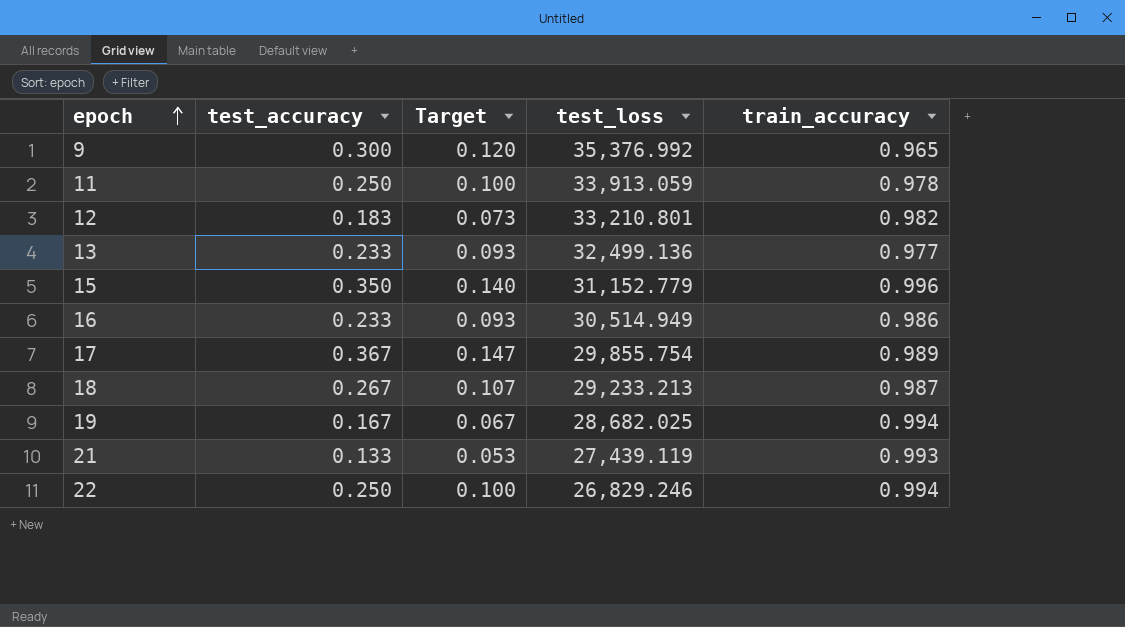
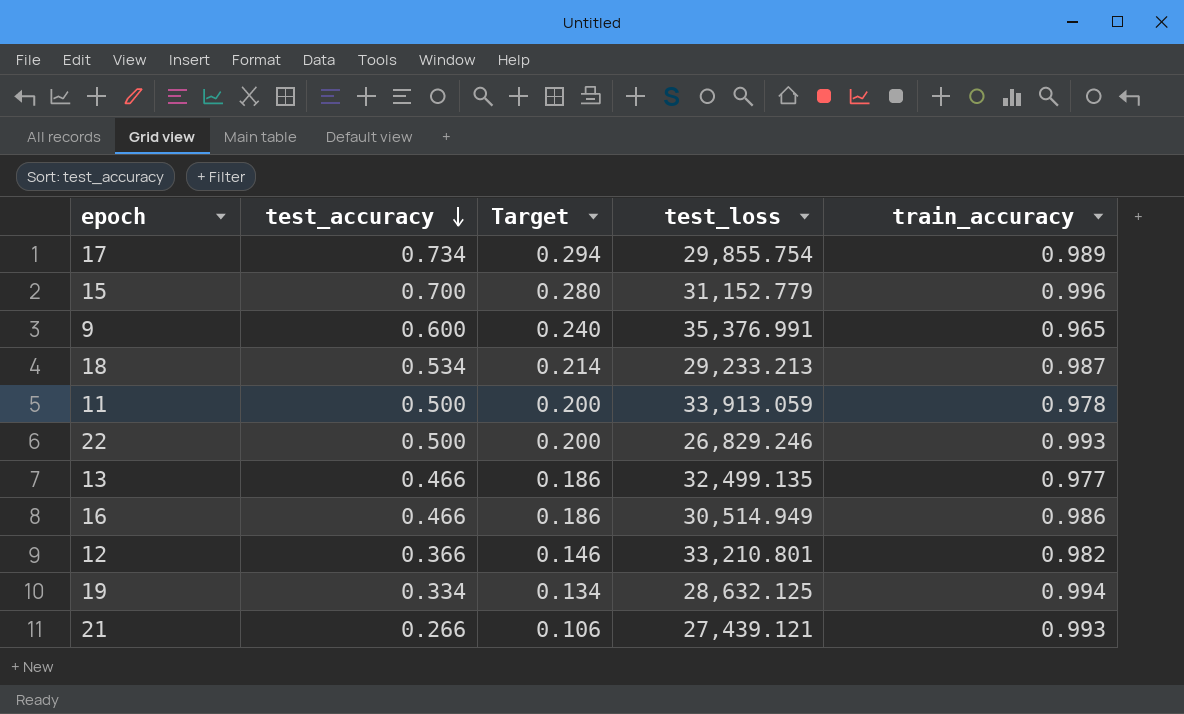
row order: epoch ascending -> test_accuracy descending
17 | test_accuracy: 0.367 -> 0.734
17 | Target: 0.147 -> 0.294
15 | test_accuracy: 0.350 -> 0.700
15 | Target: 0.140 -> 0.280
9 | test_accuracy: 0.300 -> 0.600
9 | Target: 0.120 -> 0.240
9 | test_loss: 35,376.992 -> 35,376.991
18 | test_accuracy: 0.267 -> 0.534
18 | Target: 0.107 -> 0.214
11 | test_accuracy: 0.250 -> 0.500
11 | Target: 0.100 -> 0.200
22 | test_accuracy: 0.250 -> 0.500
22 | Target: 0.100 -> 0.200
22 | train_accuracy: 0.994 -> 0.993
13 | test_accuracy: 0.233 -> 0.466
13 | Target: 0.093 -> 0.186
13 | test_loss: 32,499.136 -> 32,499.135
16 | test_accuracy: 0.233 -> 0.466
16 | Target: 0.093 -> 0.186
12 | test_accuracy: 0.183 -> 0.366
12 | Target: 0.073 -> 0.146
19 | test_accuracy: 0.167 -> 0.334
19 | Target: 0.067 -> 0.134
19 | test_loss: 28,682.025 -> 28,632.125
21 | test_accuracy: 0.133 -> 0.266
21 | Target: 0.053 -> 0.106
21 | test_loss: 27,439.119 -> 27,439.121

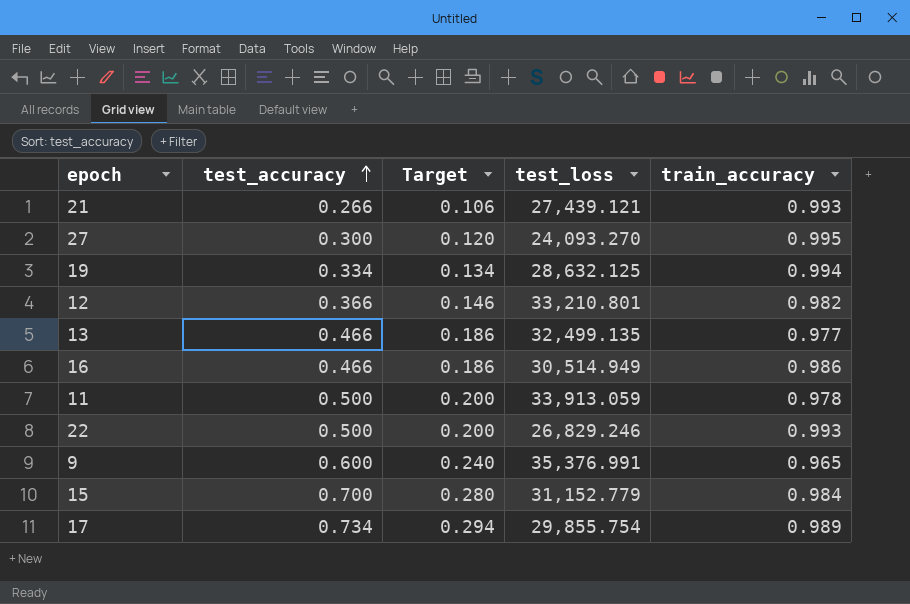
row order: test_accuracy descending -> test_accuracy ascending
row 18: 0.534 | 0.214 | 29,233.213 | 0.987 -> none
row 27: none -> 0.300 | 0.120 | 24,093.270 | 0.995
15 | train_accuracy: 0.996 -> 0.984

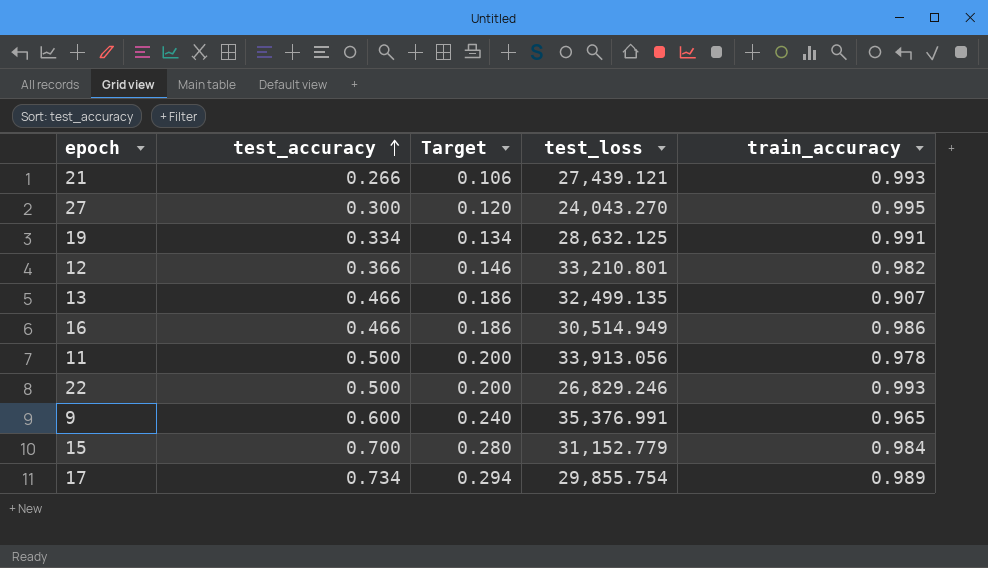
27 | test_loss: 24,093.270 -> 24,043.270
19 | train_accuracy: 0.994 -> 0.991
13 | train_accuracy: 0.977 -> 0.907
11 | test_loss: 33,913.059 -> 33,913.056

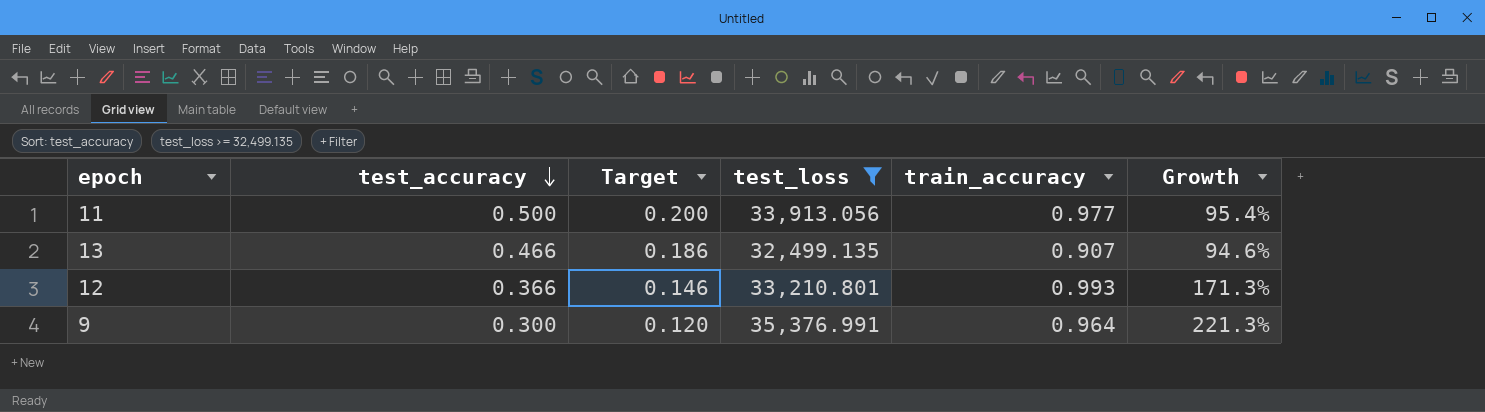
filter: none -> test_loss >= 32,499.135
row order: test_accuracy ascending -> test_accuracy descending
column Growth | formula: none -> ([train_accuracy] - [test_accuracy]) / [test_accuracy]
11 | train_accuracy: 0.978 -> 0.977
12 | train_accuracy: 0.982 -> 0.993
9 | test_accuracy: 0.600 -> 0.300
9 | Target: 0.240 -> 0.120
9 | train_accuracy: 0.965 -> 0.964

